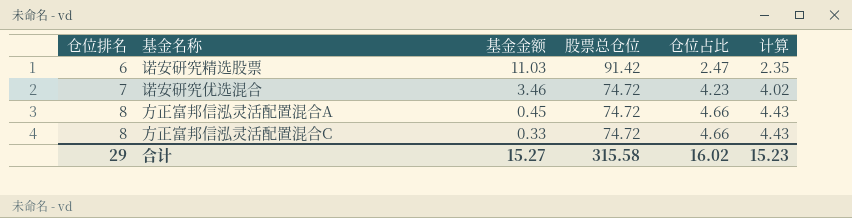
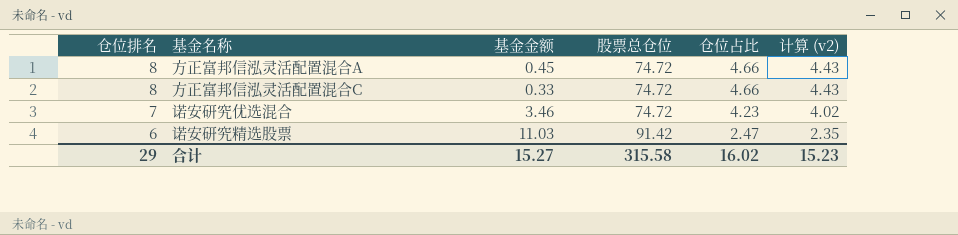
row order: 仓位排名 ascending -> 仓位排名 descending
column name: 计算 -> 计算 (v2)

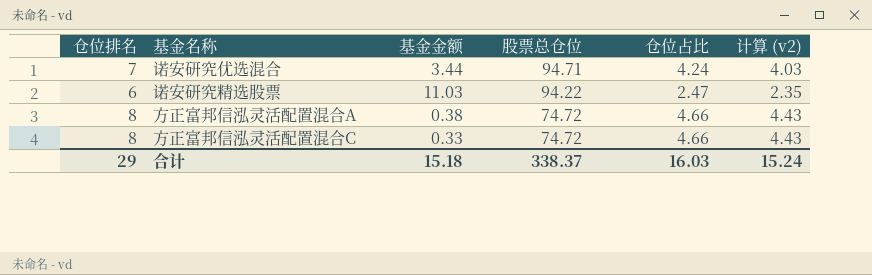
row order: 仓位排名 descending -> 股票总仓位 descending
诺安研究优选混合 | 基金金额: 3.46 -> 3.44
诺安研究优选混合 | 股票总仓位: 74.72 -> 94.71
诺安研究优选混合 | 仓位占比: 4.23 -> 4.24
诺安研究优选混合 | 计算 (v2): 4.02 -> 4.03
诺安研究精选股票 | 股票总仓位: 91.42 -> 94.22
方正富邦信泓灵活配置混合A | 基金金额: 0.45 -> 0.38
合计 | 基金金额: 15.27 -> 15.18
合计 | 股票总仓位: 315.58 -> 338.37
合计 | 仓位占比: 16.02 -> 16.03
合计 | 计算 (v2): 15.23 -> 15.24

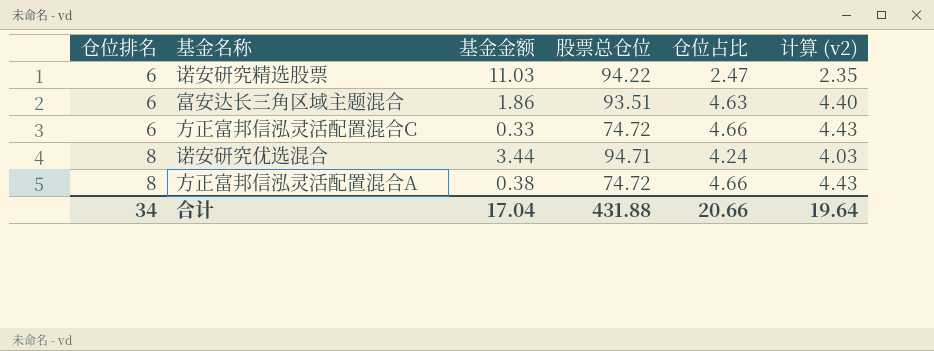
row order: 股票总仓位 descending -> 仓位排名 ascending
row 富安达长三角区域主题混合: none -> 6 | 1.86 | 93.51 | 4.63 | 4.40
方正富邦信泓灵活配置混合C | 仓位排名: 8 -> 6
诺安研究优选混合 | 仓位排名: 7 -> 8
合计 | 仓位排名: 29 -> 34
合计 | 基金金额: 15.18 -> 17.04
合计 | 股票总仓位: 338.37 -> 431.88
合计 | 仓位占比: 16.03 -> 20.66
合计 | 计算 (v2): 15.24 -> 19.64

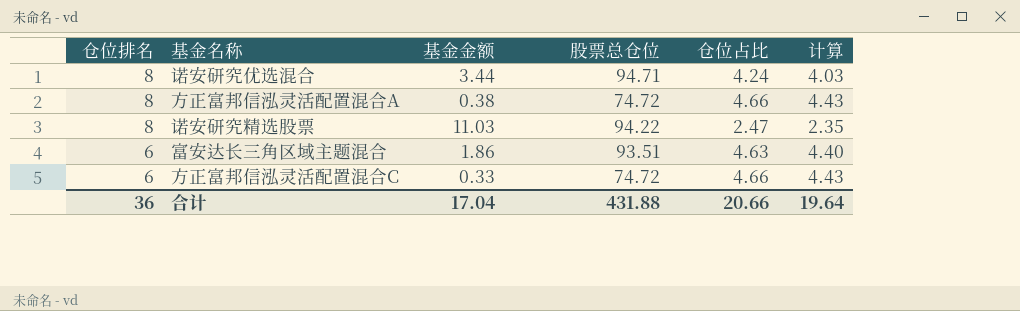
row order: 仓位排名 ascending -> 仓位排名 descending
column name: 计算 (v2) -> 计算
诺安研究精选股票 | 仓位排名: 6 -> 8
合计 | 仓位排名: 34 -> 36

